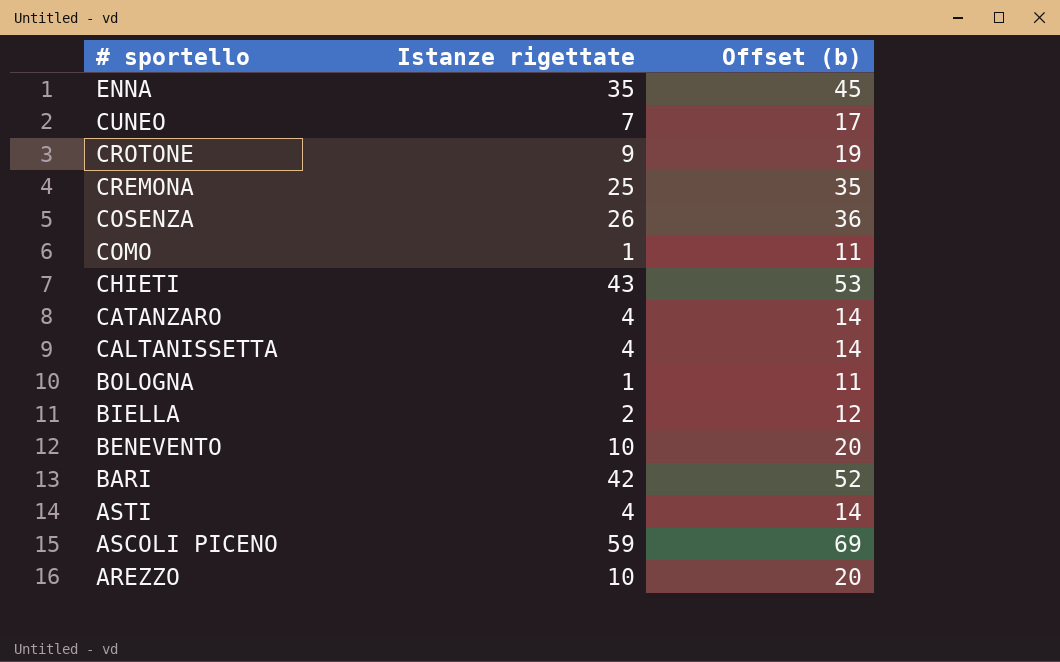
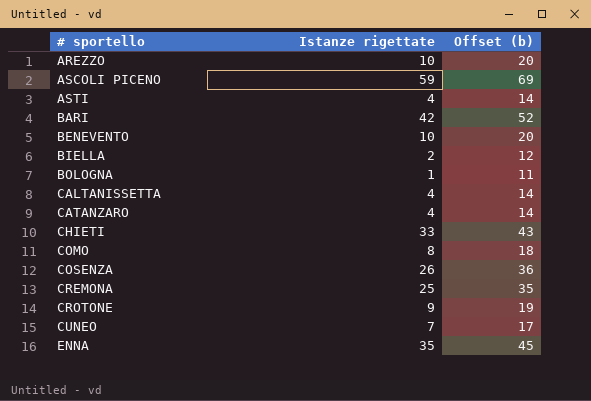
row order: # sportello descending -> # sportello ascending
CHIETI | Istanze rigettate: 43 -> 33
CHIETI | Offset (b): 53 -> 43
COMO | Istanze rigettate: 1 -> 8
COMO | Offset (b): 11 -> 18

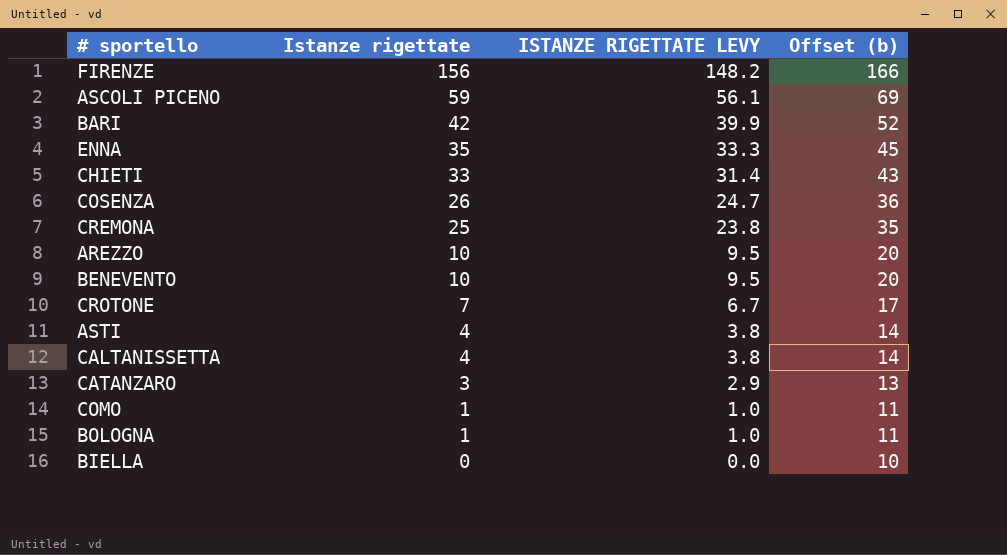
row order: # sportello ascending -> Istanze rigettate descending
column ISTANZE RIGETTATE LEVY | formula: none -> [Istanze rigettate] * 0.95
row CUNEO: 7 | 17 -> none
row FIRENZE: none -> 156 | 148.2 | 166
CROTONE | Istanze rigettate: 9 -> 7
CROTONE | Offset (b): 19 -> 17
CATANZARO | Istanze rigettate: 4 -> 3
CATANZARO | Offset (b): 14 -> 13
COMO | Istanze rigettate: 8 -> 1
COMO | Offset (b): 18 -> 11
BIELLA | Istanze rigettate: 2 -> 0
BIELLA | Offset (b): 12 -> 10

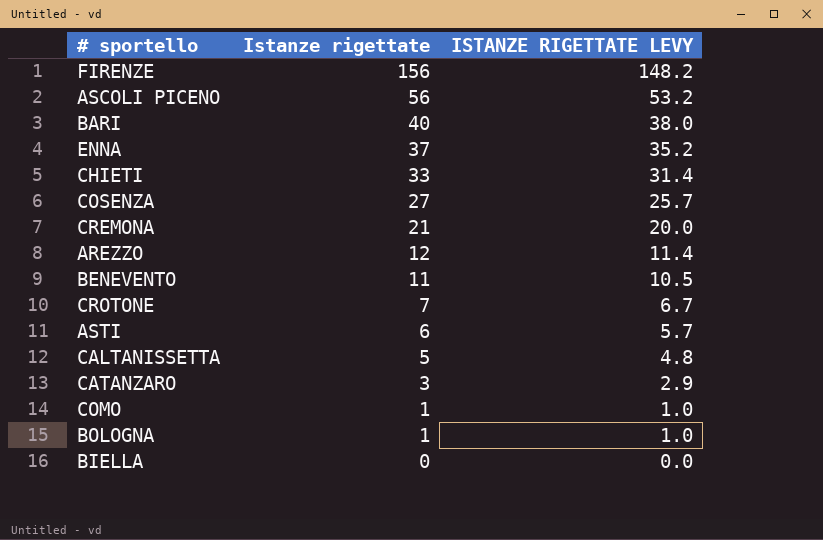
column Offset (b) | formula: [Istanze rigettate] + 10 -> none
ASCOLI PICENO | Istanze rigettate: 59 -> 56
ASCOLI PICENO | ISTANZE RIGETTATE LEVY: 56.1 -> 53.2
BARI | Istanze rigettate: 42 -> 40
BARI | ISTANZE RIGETTATE LEVY: 39.9 -> 38.0
ENNA | Istanze rigettate: 35 -> 37
ENNA | ISTANZE RIGETTATE LEVY: 33.3 -> 35.2
COSENZA | Istanze rigettate: 26 -> 27
COSENZA | ISTANZE RIGETTATE LEVY: 24.7 -> 25.7
CREMONA | Istanze rigettate: 25 -> 21
CREMONA | ISTANZE RIGETTATE LEVY: 23.8 -> 20.0
AREZZO | Istanze rigettate: 10 -> 12
AREZZO | ISTANZE RIGETTATE LEVY: 9.5 -> 11.4
BENEVENTO | Istanze rigettate: 10 -> 11
BENEVENTO | ISTANZE RIGETTATE LEVY: 9.5 -> 10.5
ASTI | Istanze rigettate: 4 -> 6
ASTI | ISTANZE RIGETTATE LEVY: 3.8 -> 5.7
CALTANISSETTA | Istanze rigettate: 4 -> 5
CALTANISSETTA | ISTANZE RIGETTATE LEVY: 3.8 -> 4.8

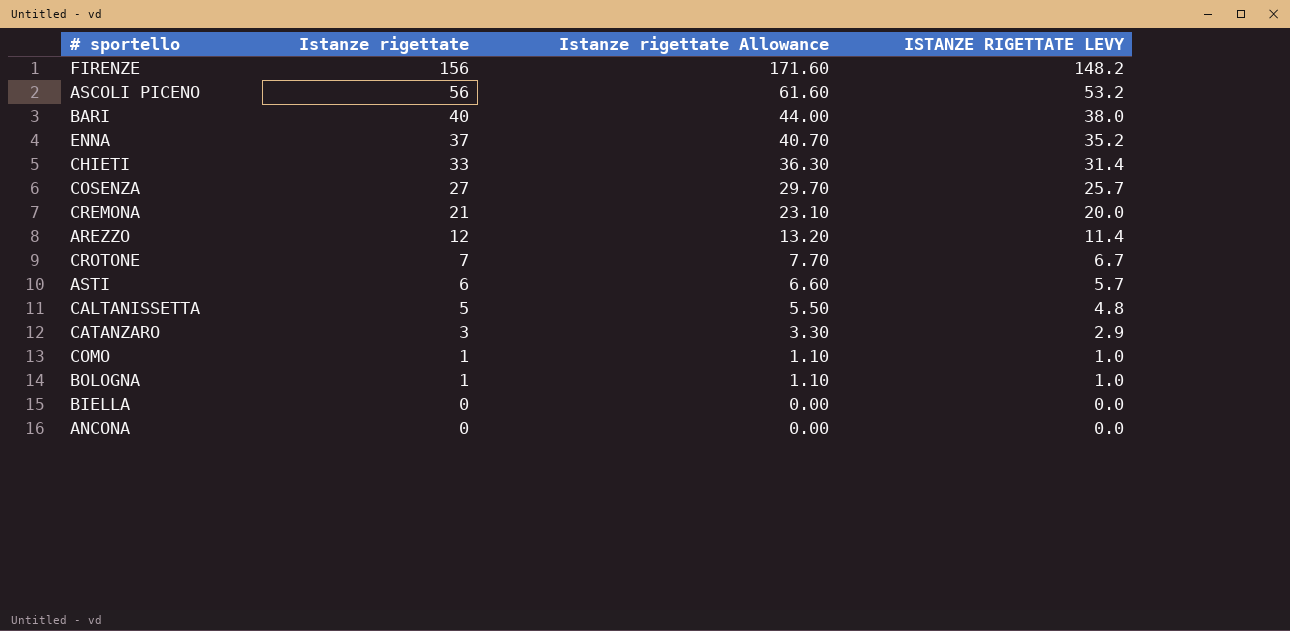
column Istanze rigettate Allowance | formula: none -> [Istanze rigettate] * 1.1
row BENEVENTO: 11 | 10.5 -> none
row ANCONA: none -> 0 | 0.00 | 0.0

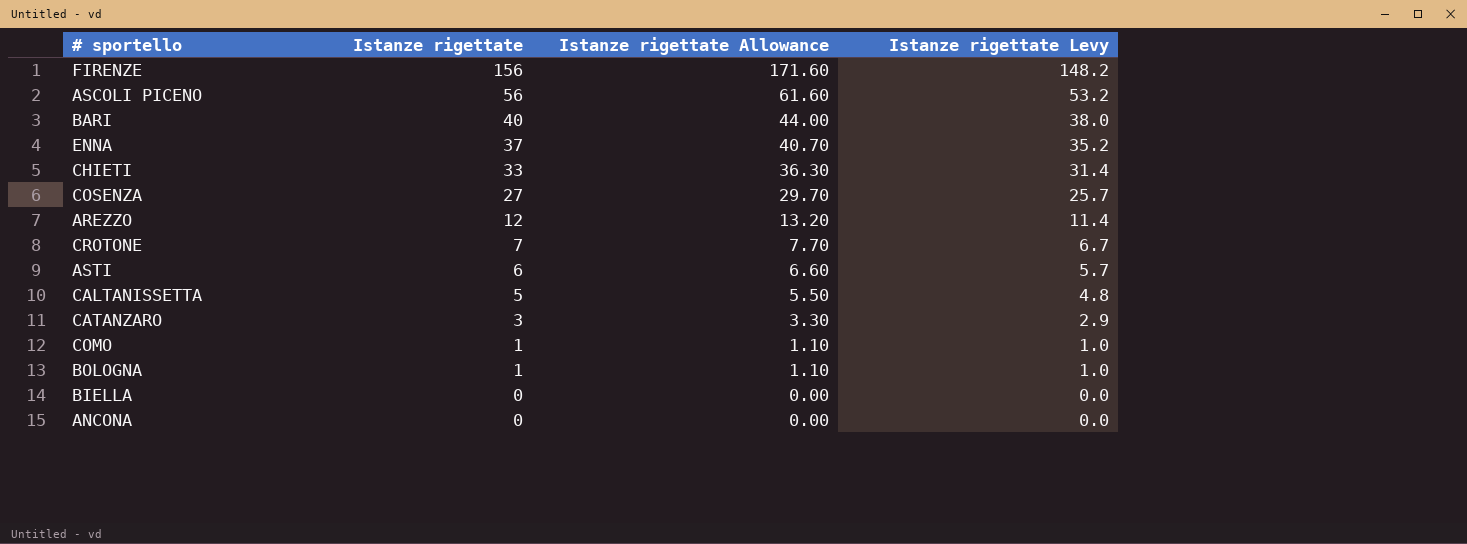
column name: ISTANZE RIGETTATE LEVY -> Istanze rigettate Levy
row CREMONA: 21 | 23.10 | 20.0 -> none

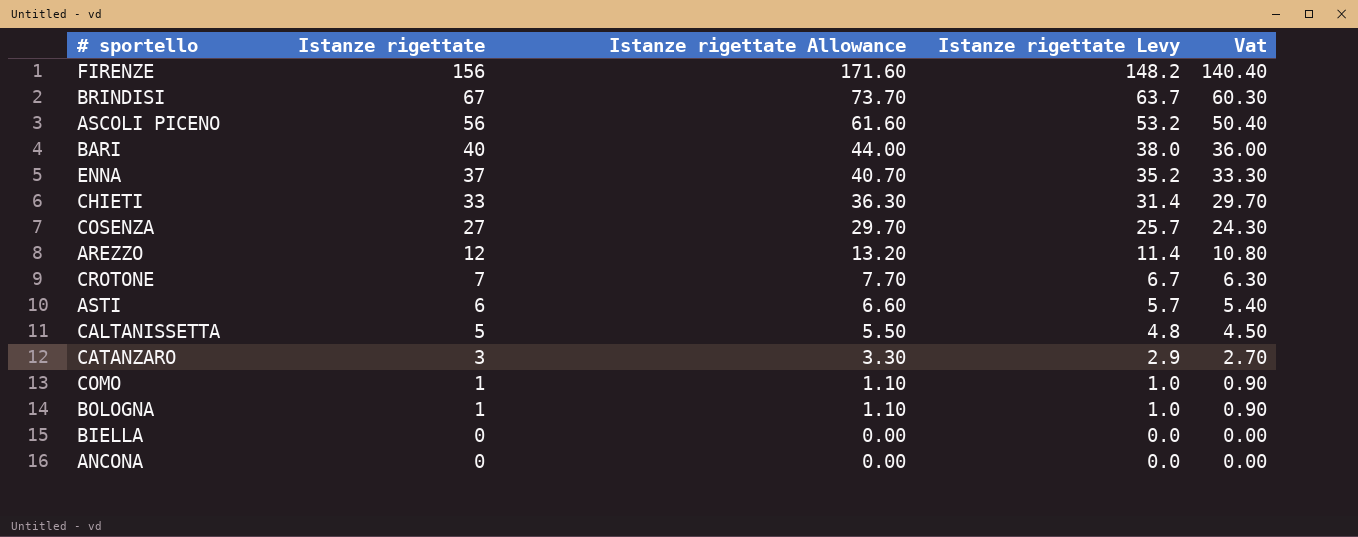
column Vat | formula: none -> [Istanze rigettate] * 0.9
row BRINDISI: none -> 67 | 73.70 | 63.7 | 60.30

